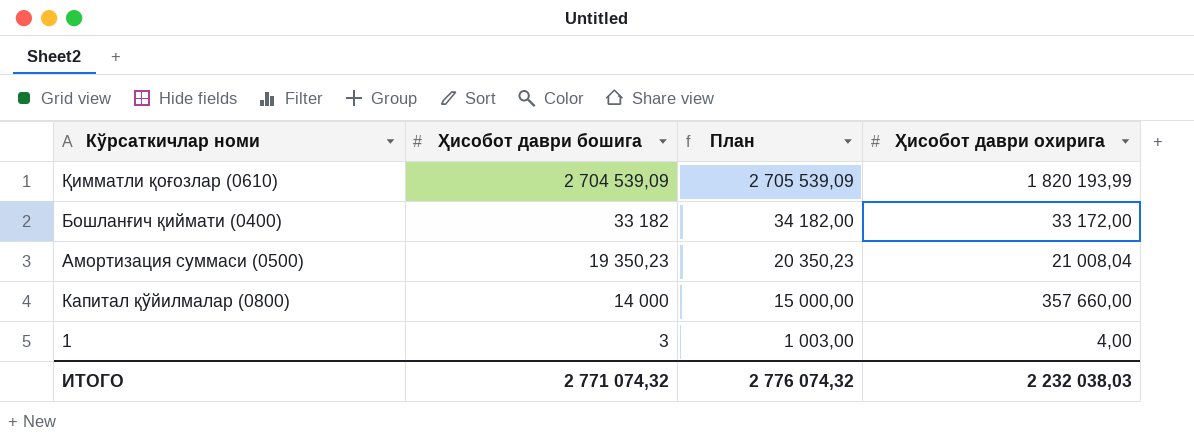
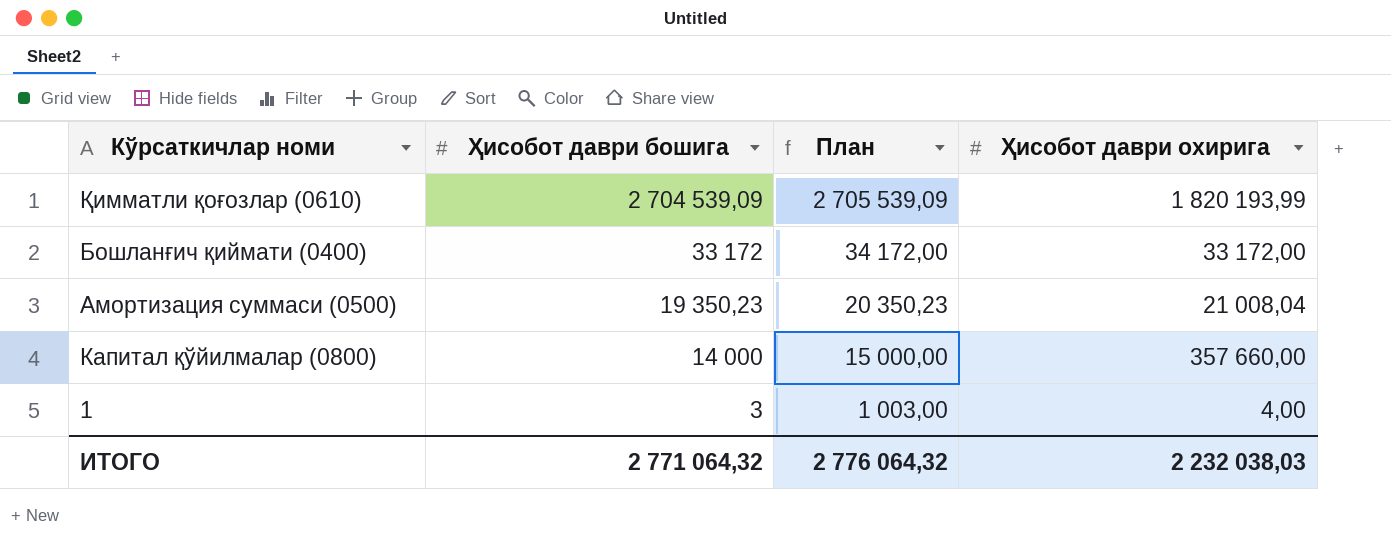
Бошланғич қиймати (0400) | Ҳисобот даври бошига: 33 182 -> 33 172
Бошланғич қиймати (0400) | План: 34 182,00 -> 34 172,00
ИТОГО | Ҳисобот даври бошига: 2 771 074,32 -> 2 771 064,32
ИТОГО | План: 2 776 074,32 -> 2 776 064,32

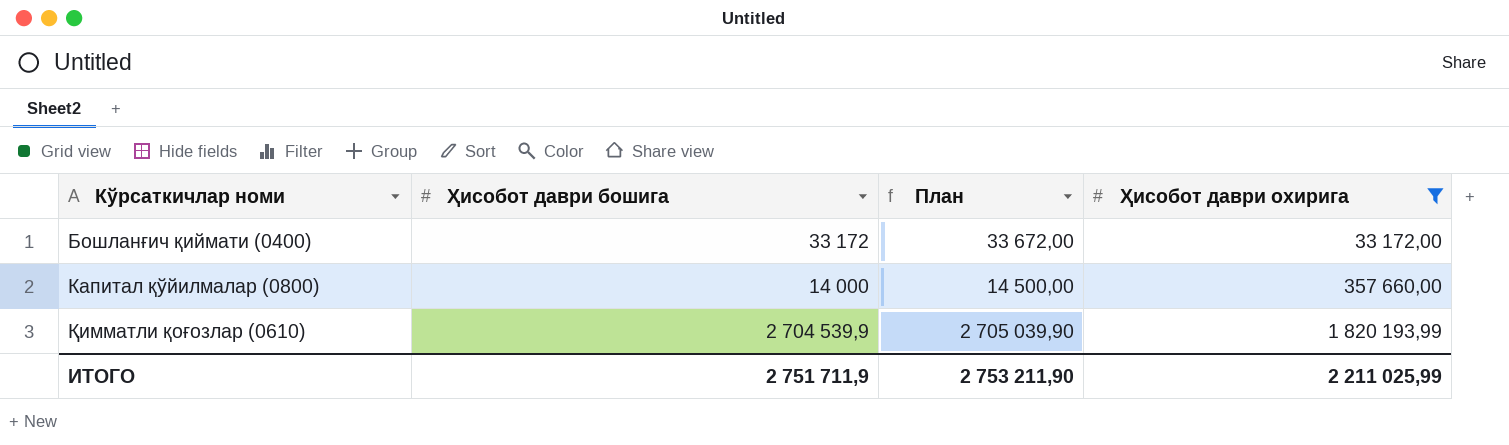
filter: none -> Ҳисобот даври охирига >= 33 172,00
row order: Ҳисобот даври бошига descending -> Кўрсаткичлар номи ascending
column План | formula: [Ҳисобот даври бошига] + 1000 -> [Ҳисобот даври бошига] + 500
Қимматли қоғозлар (0610) | Ҳисобот даври бошига: 2 704 539,09 -> 2 704 539,9
ИТОГО | Ҳисобот даври бошига: 2 771 064,32 -> 2 751 711,9
ИТОГО | План: 2 776 064,32 -> 2 753 211,90
ИТОГО | Ҳисобот даври охирига: 2 232 038,03 -> 2 211 025,99

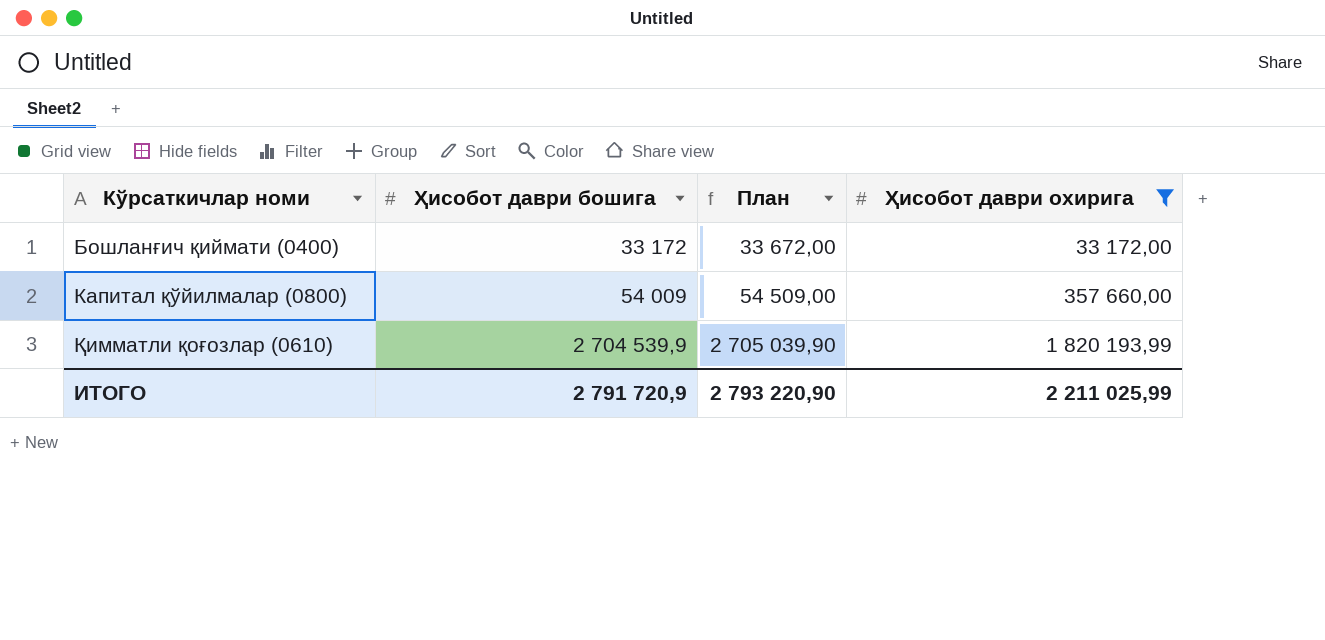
Капитал қўйилмалар (0800) | Ҳисобот даври бошига: 14 000 -> 54 009
Капитал қўйилмалар (0800) | План: 14 500,00 -> 54 509,00
ИТОГО | Ҳисобот даври бошига: 2 751 711,9 -> 2 791 720,9
ИТОГО | План: 2 753 211,90 -> 2 793 220,90

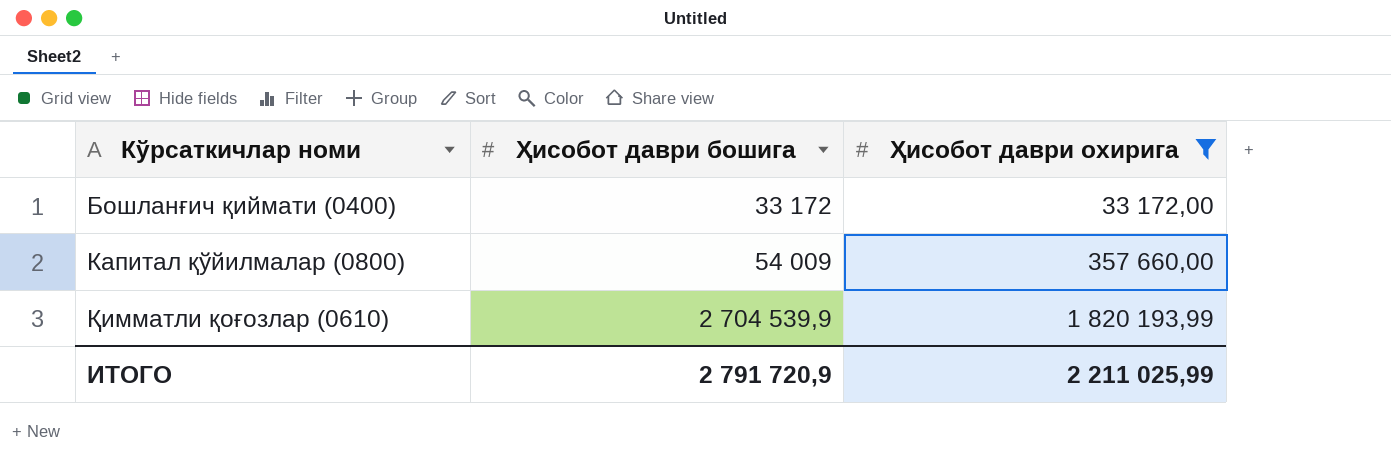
column План | formula: [Ҳисобот даври бошига] + 500 -> none

